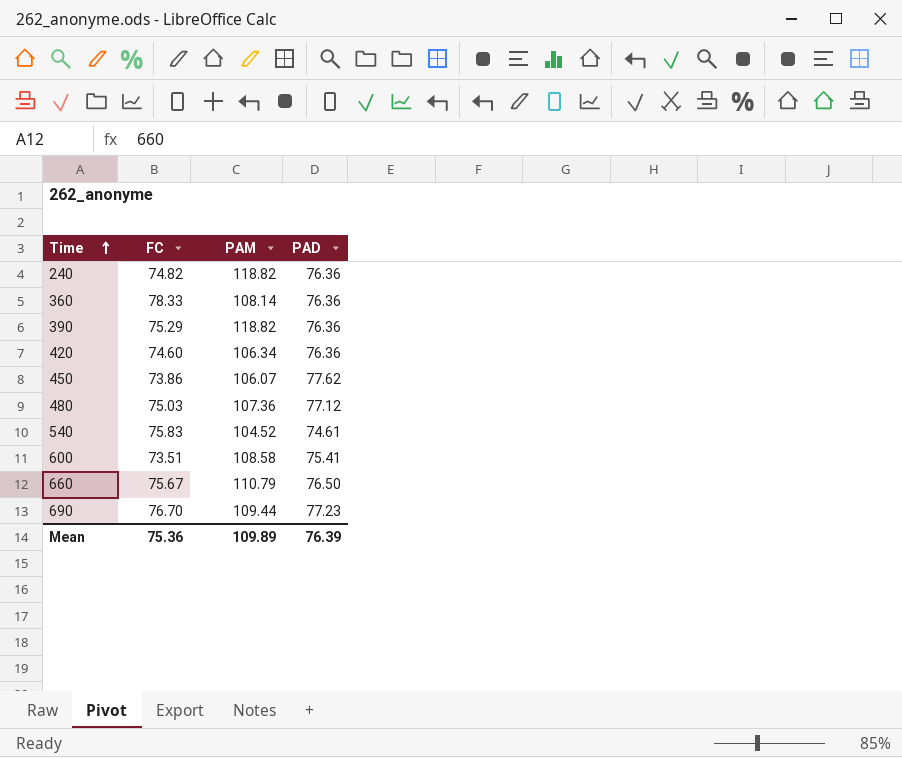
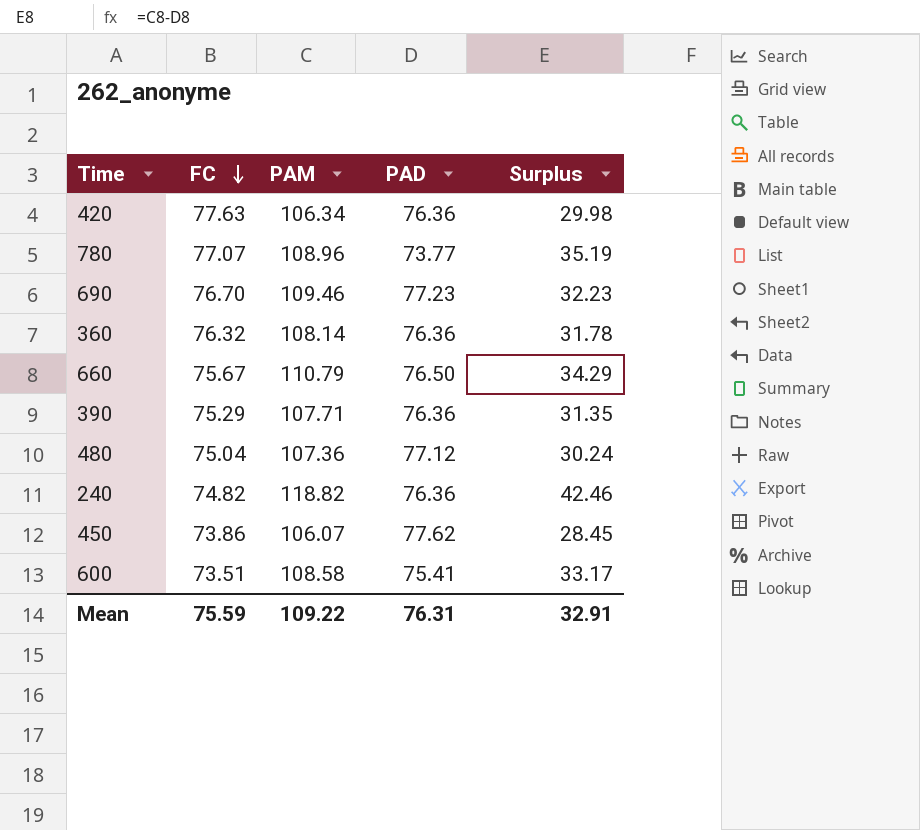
row order: Time ascending -> FC descending
column Surplus | formula: none -> [PAM] - [PAD]
row 540: 75.83 | 104.52 | 74.61 -> none
420 | FC: 74.60 -> 77.63
row 780: none -> 77.07 | 108.96 | 73.77 | 35.19
690 | PAM: 109.44 -> 109.46
360 | FC: 78.33 -> 76.32
390 | PAM: 118.82 -> 107.71
480 | FC: 75.03 -> 75.04
Mean | FC: 75.36 -> 75.59
Mean | PAM: 109.89 -> 109.22
Mean | PAD: 76.39 -> 76.31

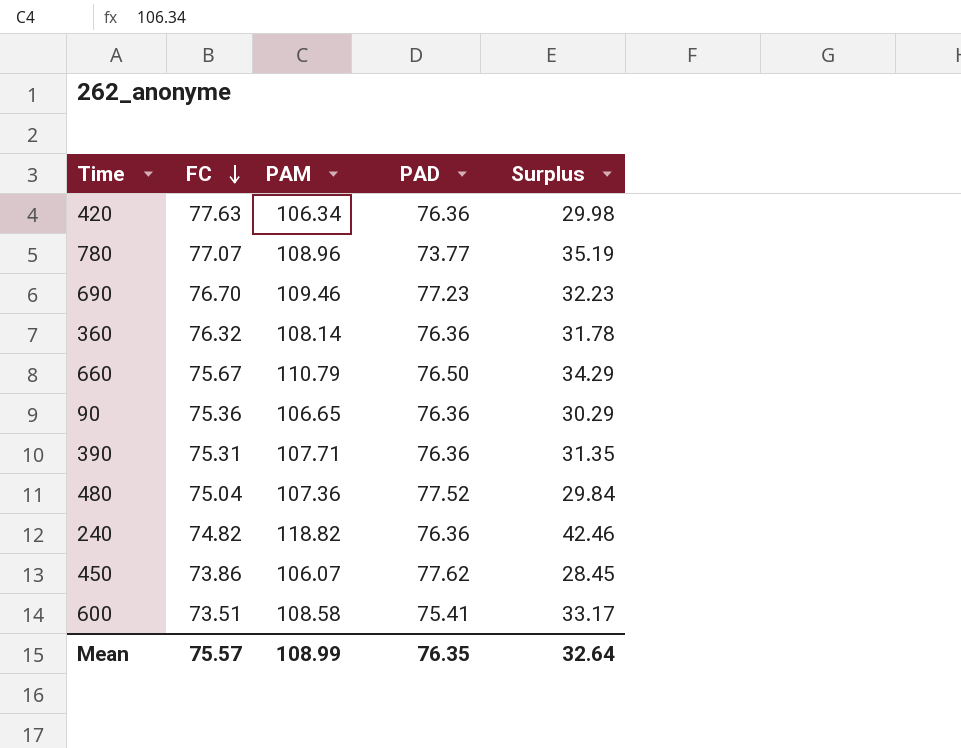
row 90: none -> 75.36 | 106.65 | 76.36 | 30.29
390 | FC: 75.29 -> 75.31
480 | PAD: 77.12 -> 77.52
480 | Surplus: 30.24 -> 29.84
Mean | FC: 75.59 -> 75.57
Mean | PAM: 109.22 -> 108.99
Mean | PAD: 76.31 -> 76.35
Mean | Surplus: 32.91 -> 32.64

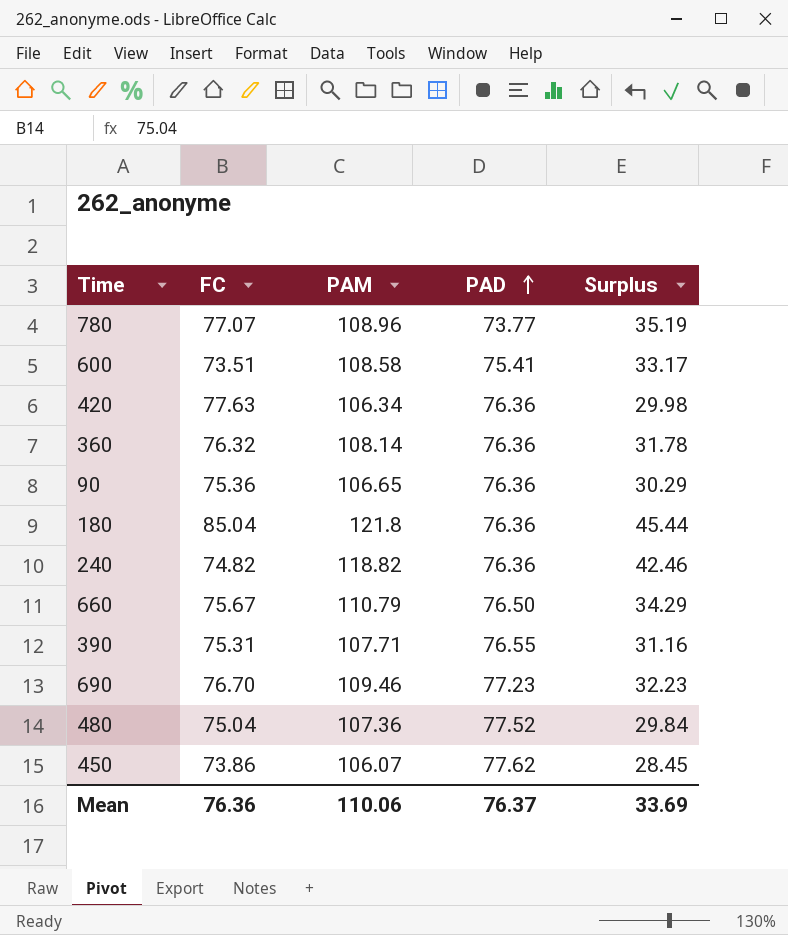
row order: FC descending -> PAD ascending
row 180: none -> 85.04 | 121.8 | 76.36 | 45.44
390 | PAD: 76.36 -> 76.55
390 | Surplus: 31.35 -> 31.16
Mean | FC: 75.57 -> 76.36
Mean | PAM: 108.99 -> 110.06
Mean | PAD: 76.35 -> 76.37
Mean | Surplus: 32.64 -> 33.69

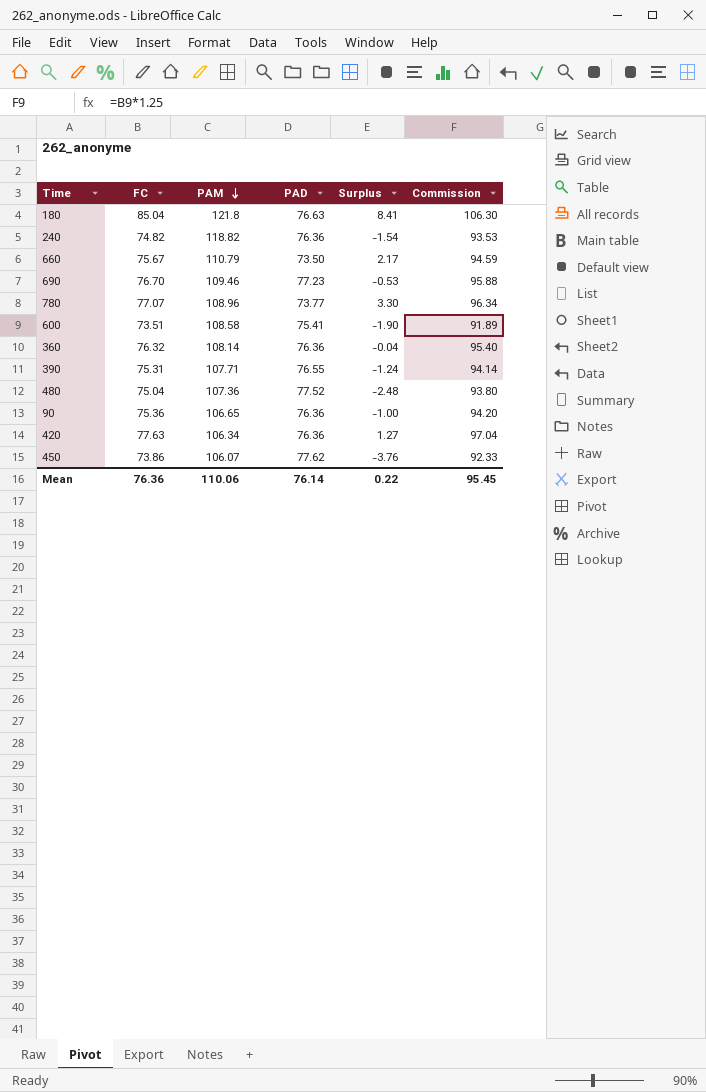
row order: PAD ascending -> PAM descending
column Surplus | formula: [PAM] - [PAD] -> [FC] - [PAD]
column Commission | formula: none -> [FC] * 1.25
180 | PAD: 76.36 -> 76.63
660 | PAD: 76.50 -> 73.50
Mean | PAD: 76.37 -> 76.14
Mean | Surplus: 33.69 -> 0.22

